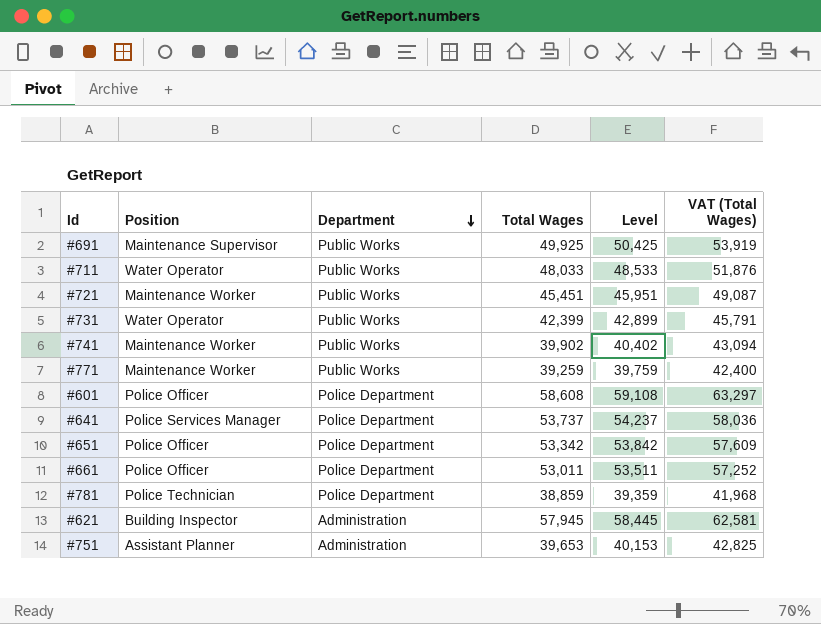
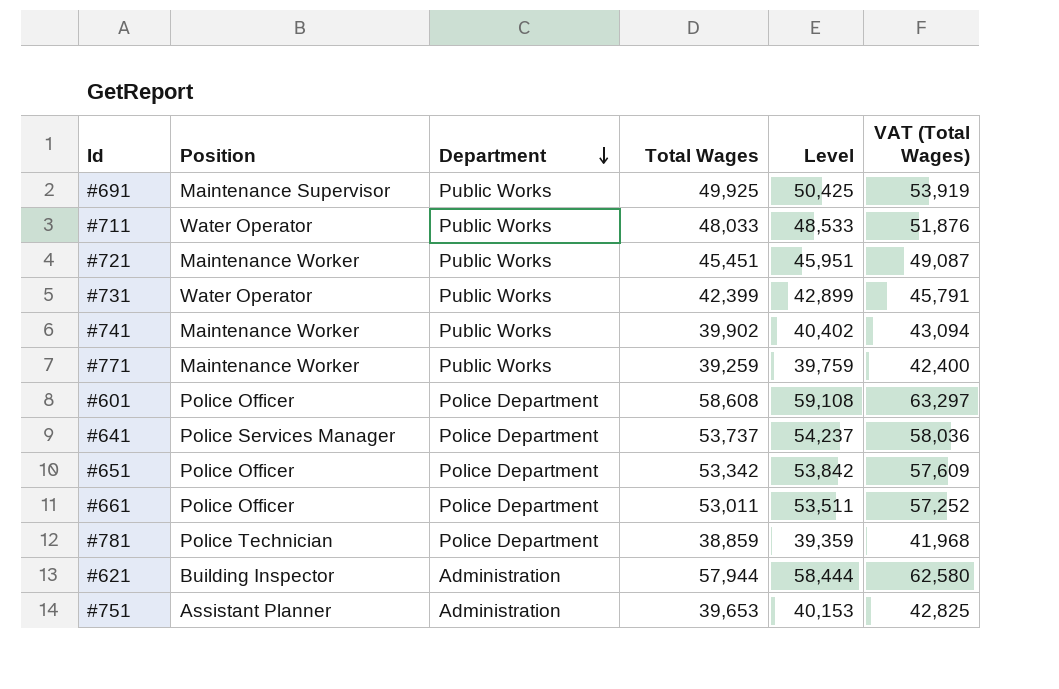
#621 | Total Wages: 57,945 -> 57,944
#621 | Level: 58,445 -> 58,444
#621 | VAT (Total Wages): 62,581 -> 62,580

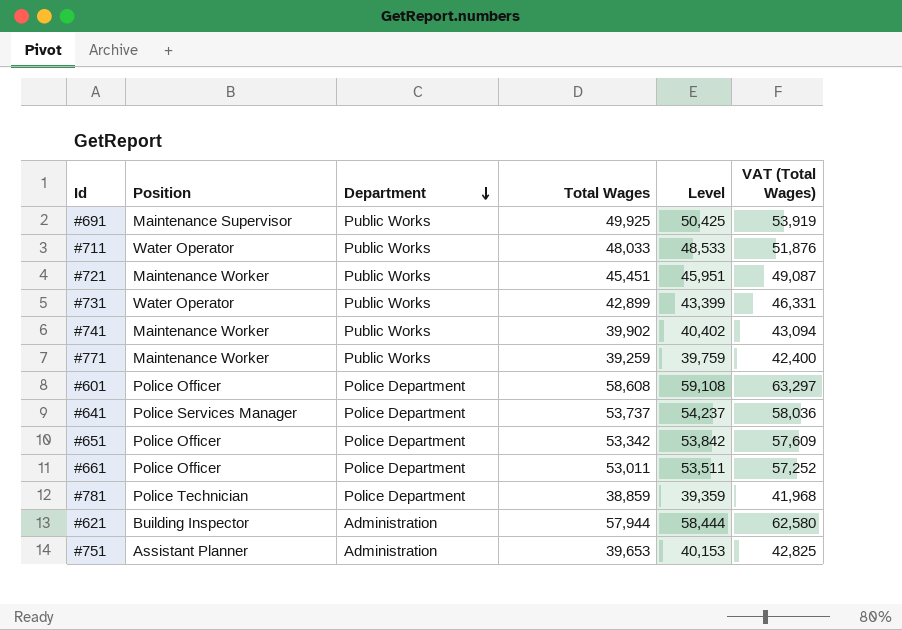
#731 | Total Wages: 42,399 -> 42,899
#731 | Level: 42,899 -> 43,399
#731 | VAT (Total Wages): 45,791 -> 46,331

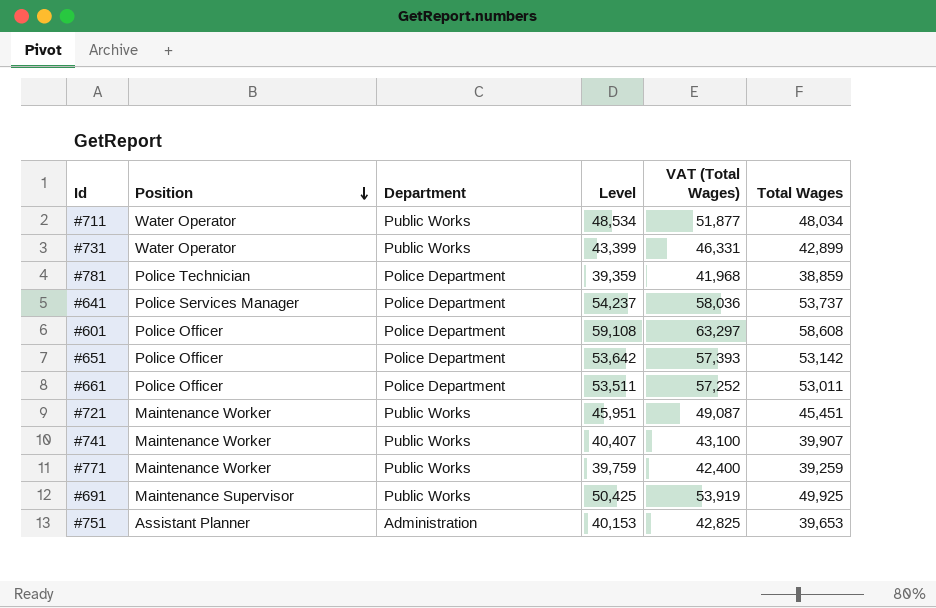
row order: Department descending -> Position descending
column Total Wages | position: 4 -> 6
row #621: Building Inspector | Administration | 57,944 | 58,444 | 62,580 -> none
#711 | Level: 48,533 -> 48,534
#711 | VAT (Total Wages): 51,876 -> 51,877
#711 | Total Wages: 48,033 -> 48,034
#651 | Level: 53,842 -> 53,642
#651 | VAT (Total Wages): 57,609 -> 57,393
#651 | Total Wages: 53,342 -> 53,142
#741 | Level: 40,402 -> 40,407
#741 | VAT (Total Wages): 43,094 -> 43,100
#741 | Total Wages: 39,902 -> 39,907

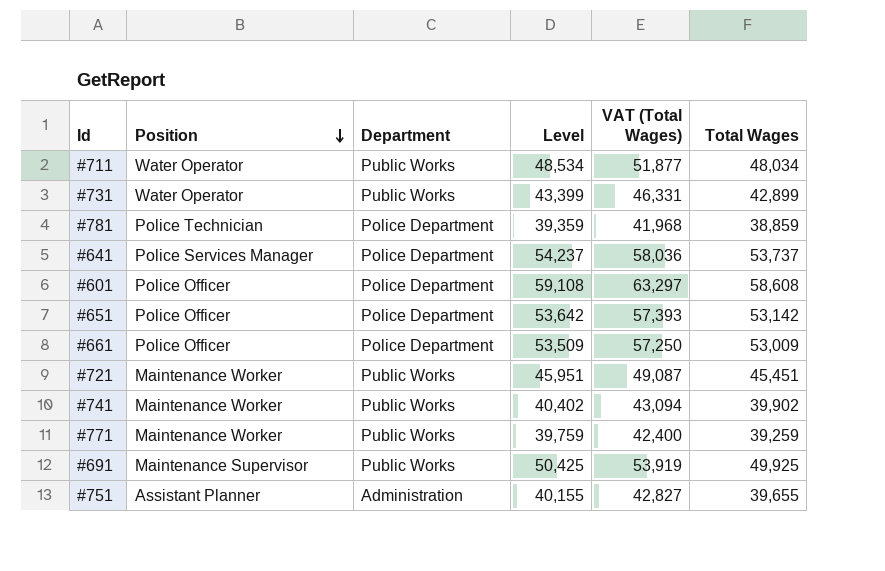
#661 | Level: 53,511 -> 53,509
#661 | VAT (Total Wages): 57,252 -> 57,250
#661 | Total Wages: 53,011 -> 53,009
#741 | Level: 40,407 -> 40,402
#741 | VAT (Total Wages): 43,100 -> 43,094
#741 | Total Wages: 39,907 -> 39,902
#751 | Level: 40,153 -> 40,155
#751 | VAT (Total Wages): 42,825 -> 42,827
#751 | Total Wages: 39,653 -> 39,655

